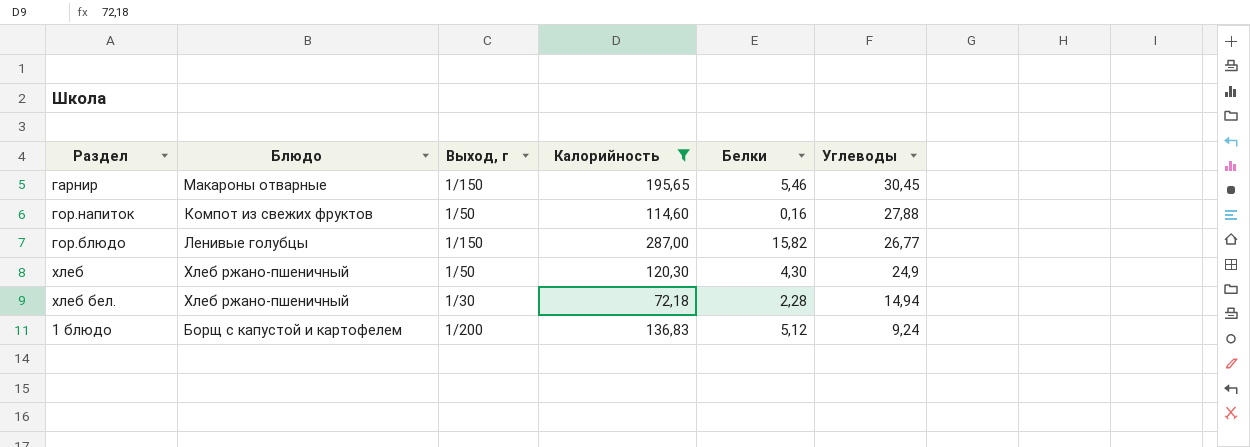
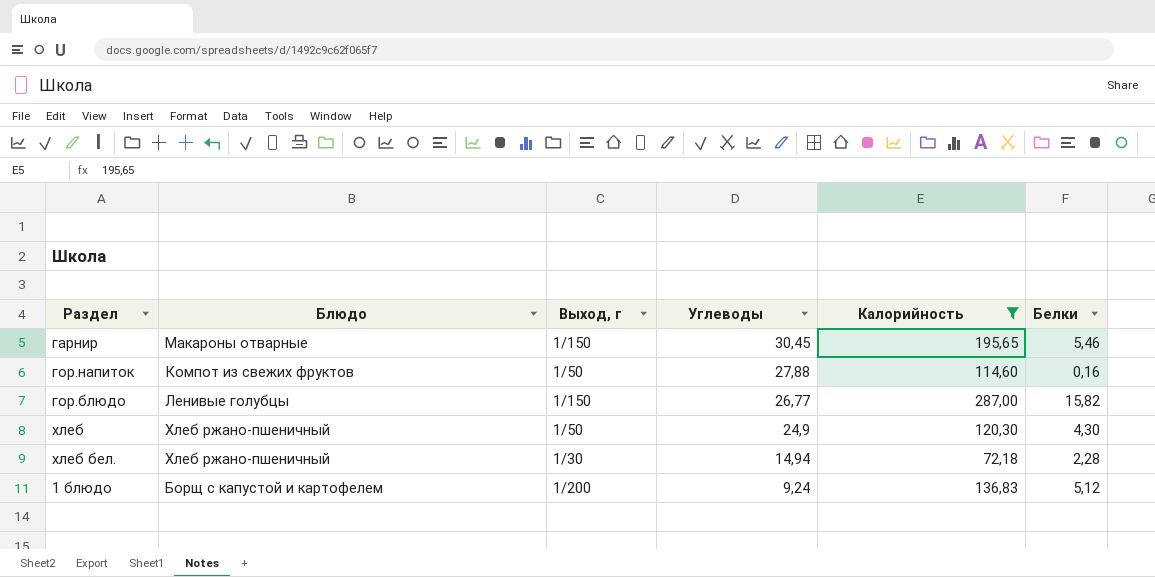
column Углеводы | position: 6 -> 4

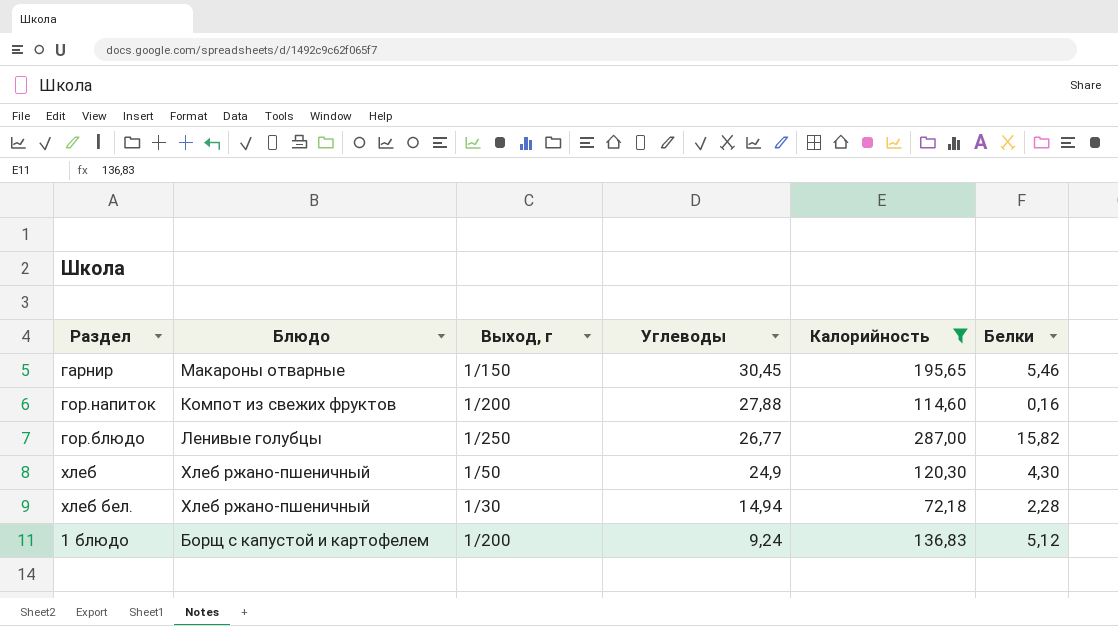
гор.напиток | Выход, г: 1/50 -> 1/200
гор.блюдо | Выход, г: 1/150 -> 1/250

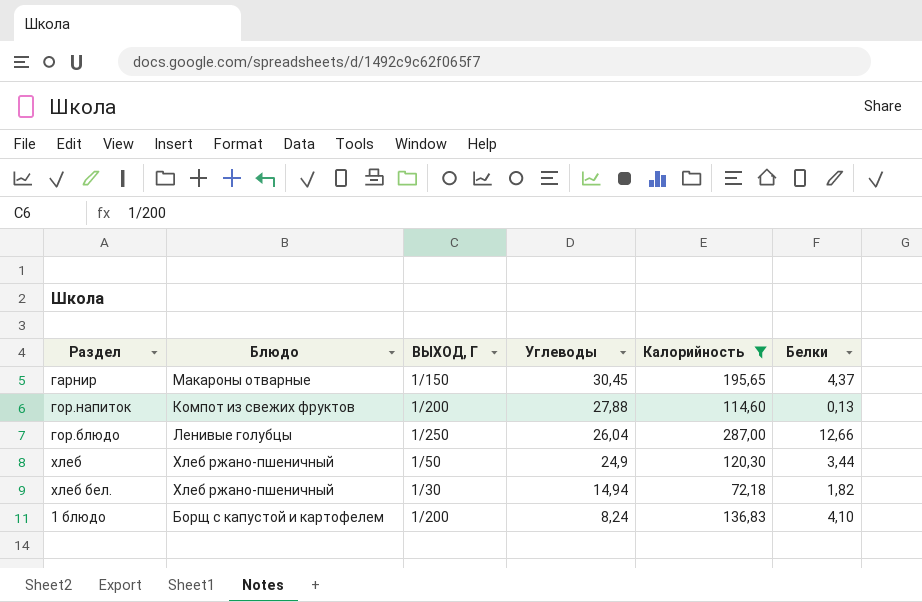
column name: Выход, г -> ВЫХОД, Г
гарнир | Белки: 5,46 -> 4,37
гор.напиток | Белки: 0,16 -> 0,13
гор.блюдо | Углеводы: 26,77 -> 26,04
гор.блюдо | Белки: 15,82 -> 12,66
хлеб | Белки: 4,30 -> 3,44
хлеб бел. | Белки: 2,28 -> 1,82
1 блюдо | Углеводы: 9,24 -> 8,24
1 блюдо | Белки: 5,12 -> 4,10

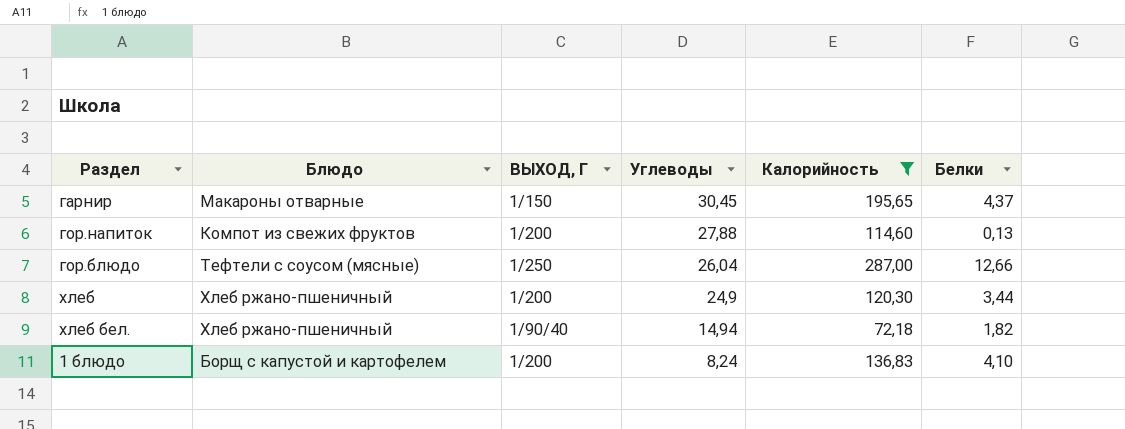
гор.блюдо | Блюдо: Ленивые голубцы -> Тефтели с соусом (мясные)
хлеб | ВЫХОД, Г: 1/50 -> 1/200
хлеб бел. | ВЫХОД, Г: 1/30 -> 1/90/40

